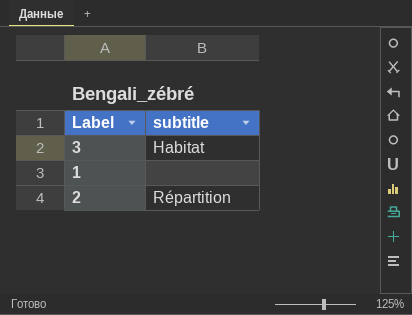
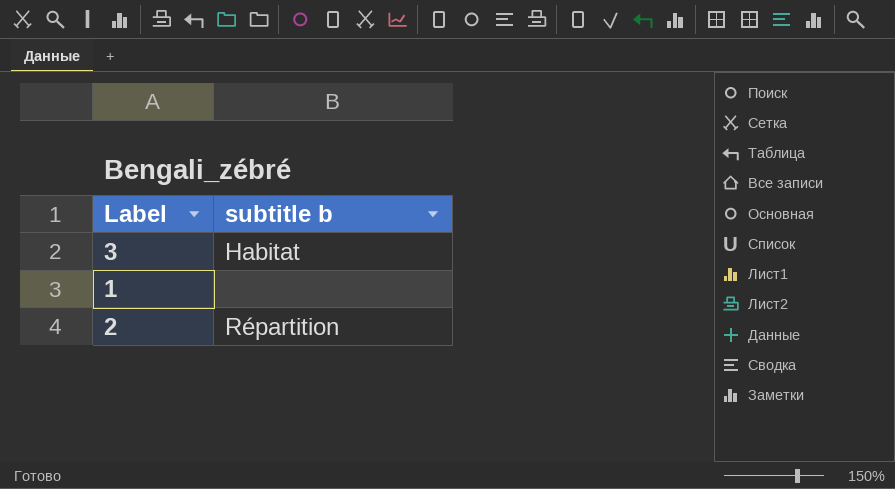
column name: subtitle -> subtitle b

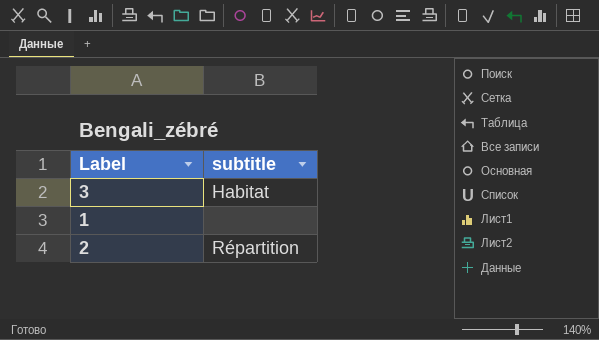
column name: subtitle b -> subtitle

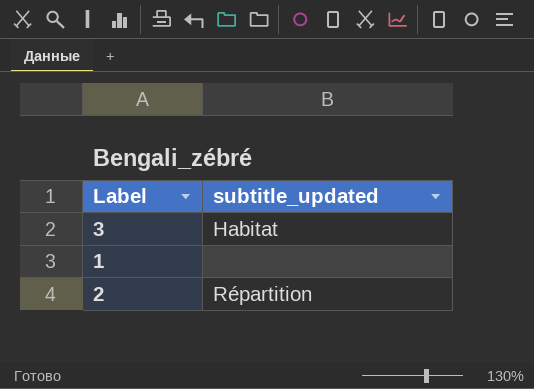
column name: subtitle -> subtitle_updated

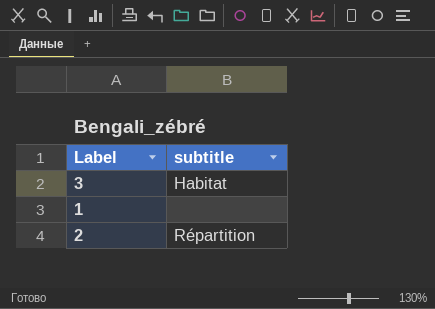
column name: subtitle_updated -> subtitle

